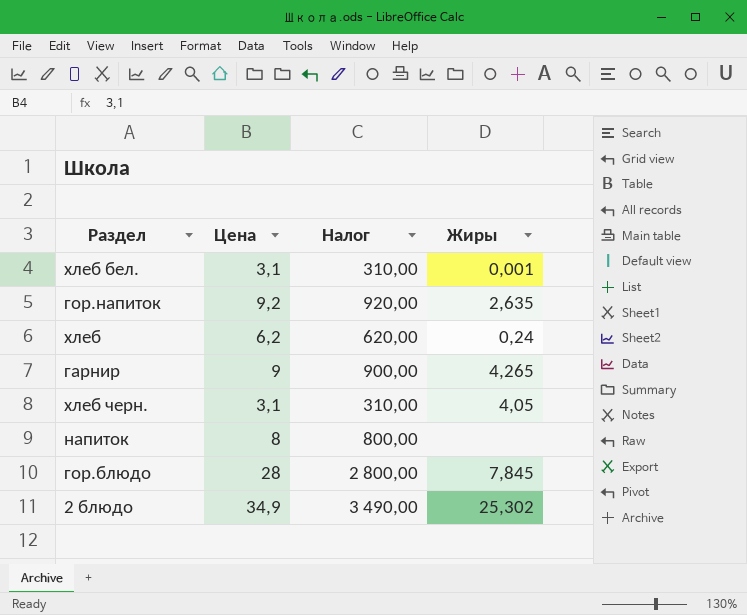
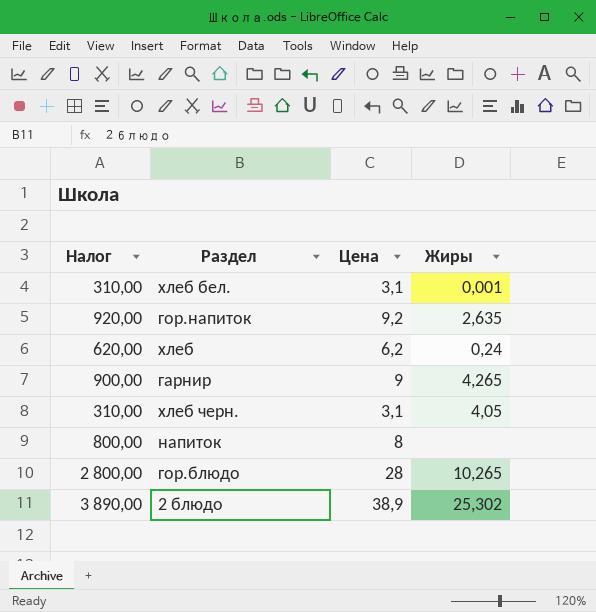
column Налог | position: 3 -> 1
гор.блюдо | Жиры: 7,845 -> 10,265
2 блюдо | Налог: 3 490,00 -> 3 890,00
2 блюдо | Цена: 34,9 -> 38,9

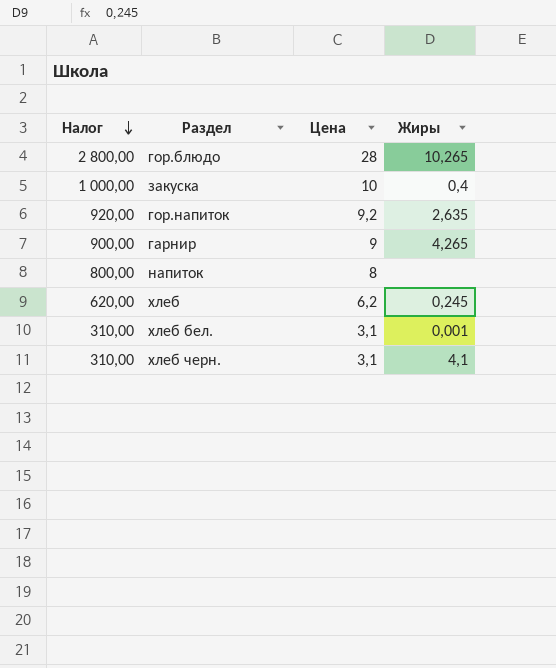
row order: none -> Налог descending
row 2 блюдо: 3 890,00 | 38,9 | 25,302 -> none
row закуска: none -> 1 000,00 | 10 | 0,4
хлеб | Жиры: 0,24 -> 0,245
хлеб черн. | Жиры: 4,05 -> 4,1

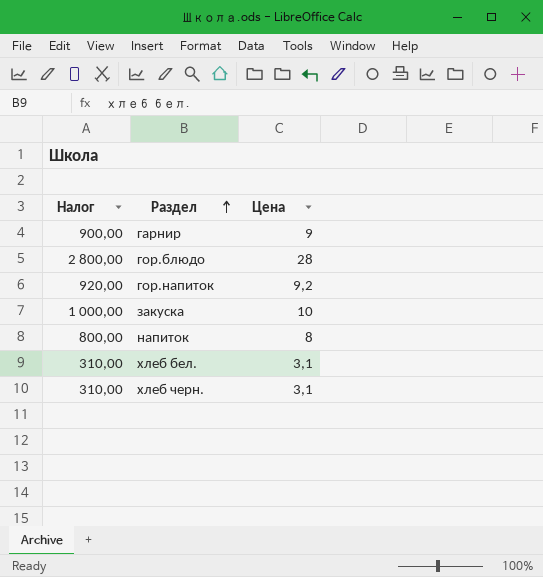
row order: Налог descending -> Раздел ascending
column Жиры | position: 4 -> none
row хлеб: 620,00 | 6,2 | 0,245 -> none

